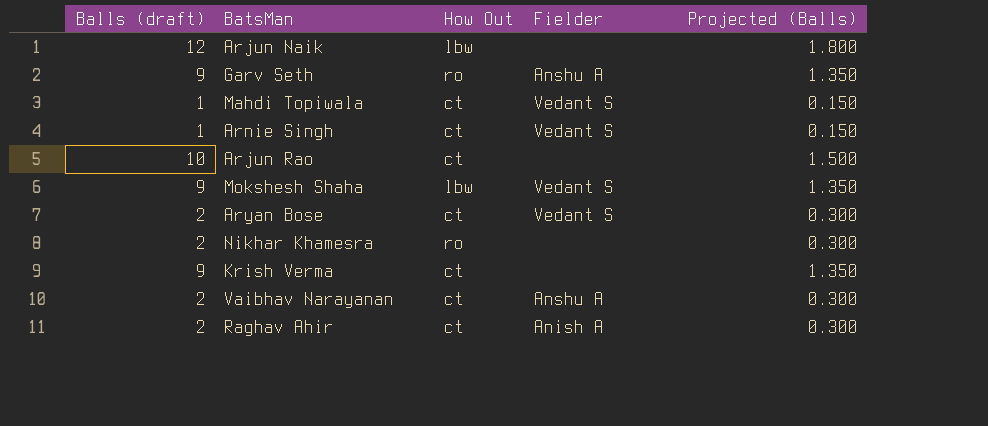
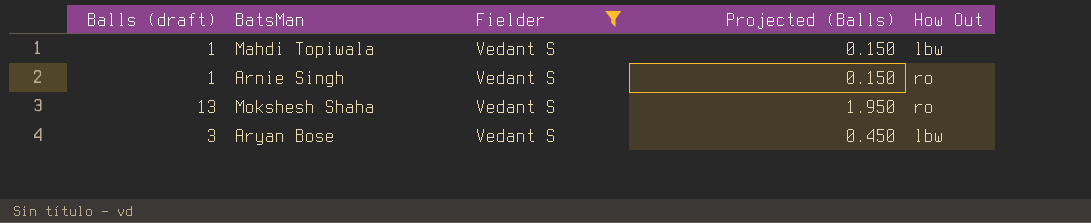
filter: none -> Fielder = Vedant S
column How Out | position: 3 -> 5
Mahdi Topiwala | How Out: ct -> lbw
Arnie Singh | How Out: ct -> ro
Mokshesh Shaha | Balls (draft): 9 -> 13
Mokshesh Shaha | Projected (Balls): 1.350 -> 1.950
Mokshesh Shaha | How Out: lbw -> ro
Aryan Bose | Balls (draft): 2 -> 3
Aryan Bose | Projected (Balls): 0.300 -> 0.450
Aryan Bose | How Out: ct -> lbw

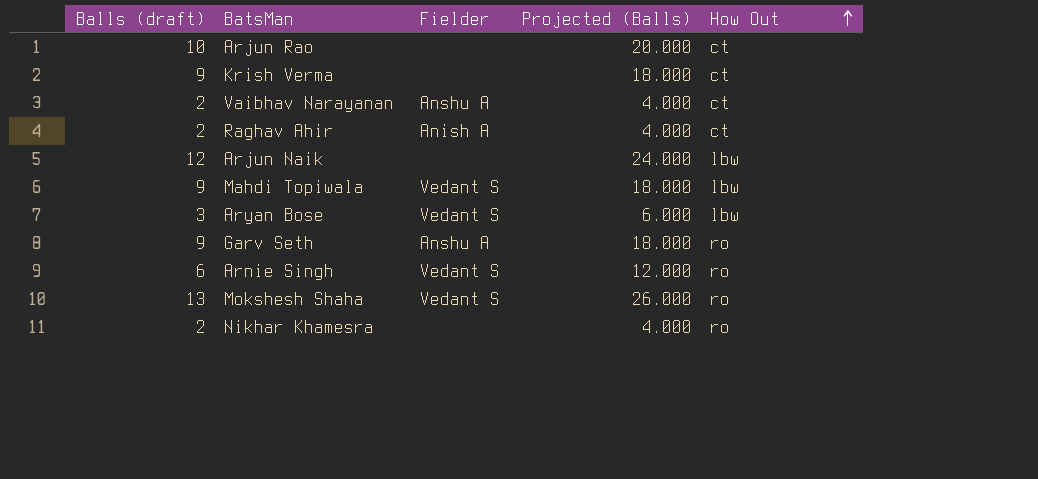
filter: Fielder = Vedant S -> none
row order: none -> How Out ascending
column Projected (Balls) | formula: [Balls (draft)] * 0.15 -> [Balls (draft)] * 2
Mahdi Topiwala | Balls (draft): 1 -> 9
Arnie Singh | Balls (draft): 1 -> 6

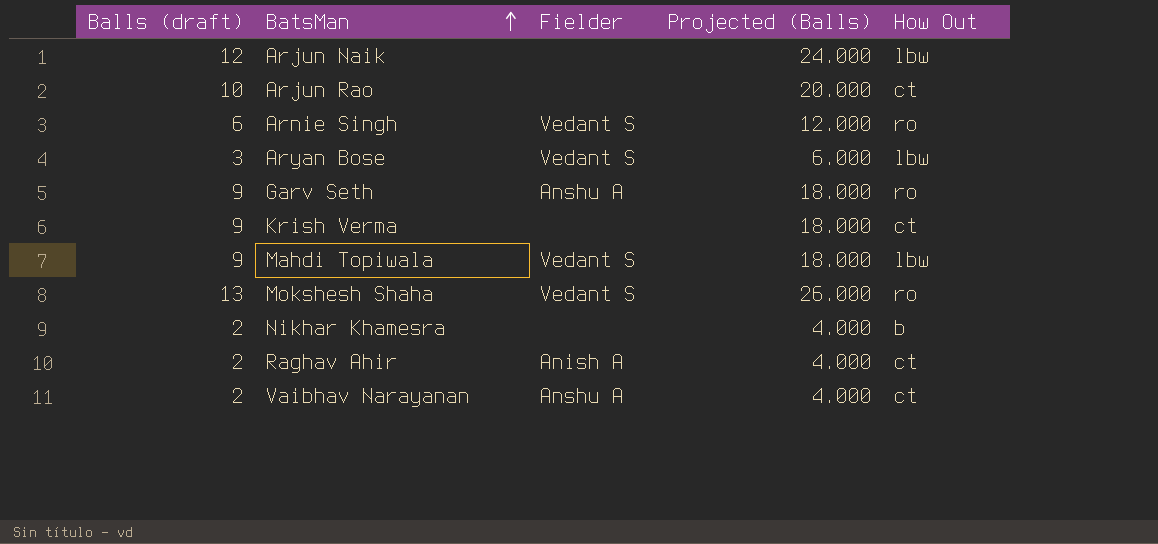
row order: How Out ascending -> BatsMan ascending
Nikhar Khamesra | How Out: ro -> b

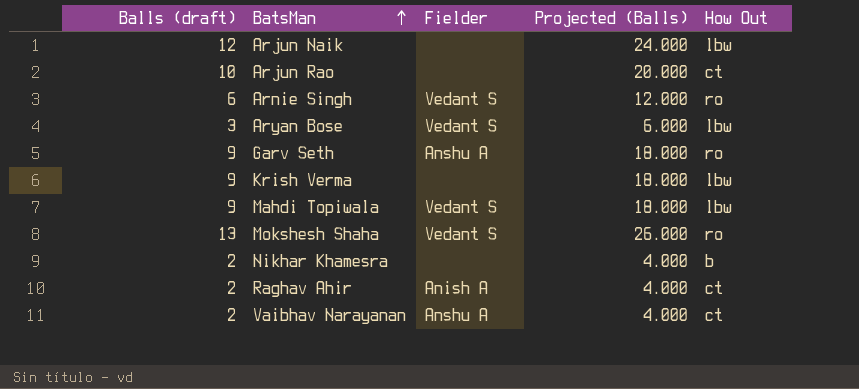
Krish Verma | How Out: ct -> lbw

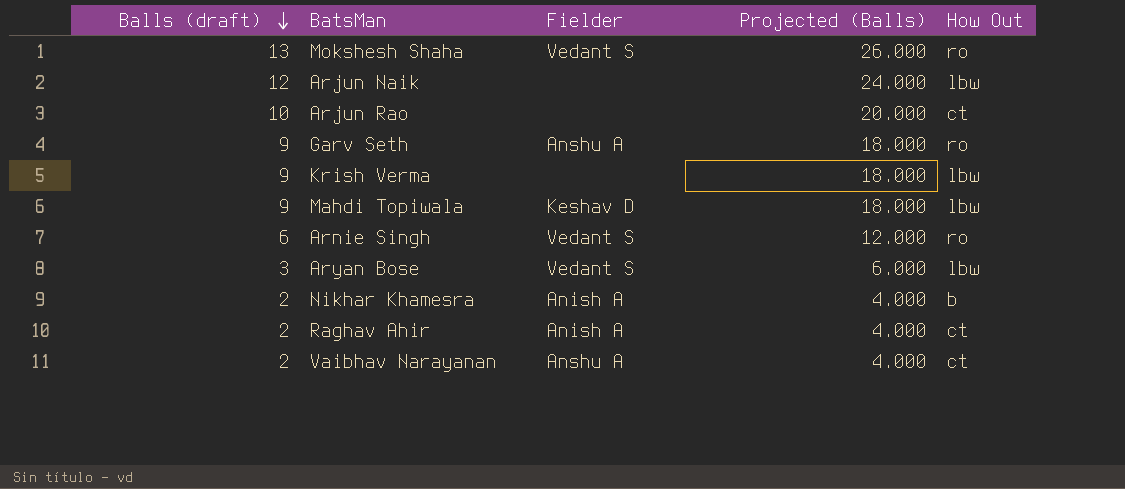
row order: BatsMan ascending -> Balls (draft) descending
Mahdi Topiwala | Fielder: Vedant S -> Keshav D
Nikhar Khamesra | Fielder: none -> Anish A

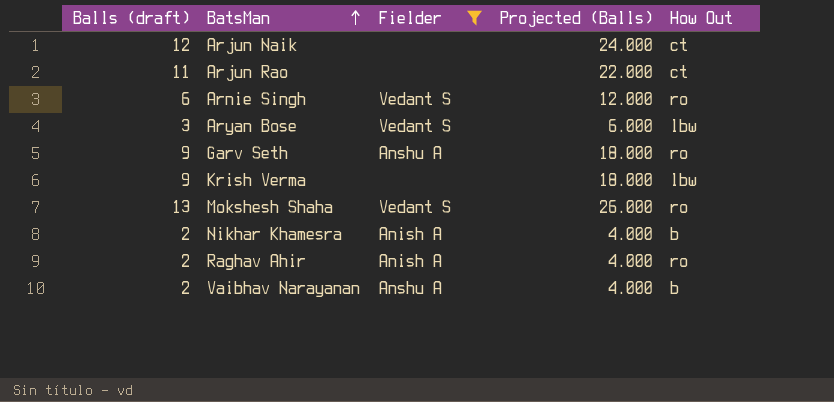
filter: none -> Fielder != Keshav D
row order: Balls (draft) descending -> BatsMan ascending
Arjun Naik | How Out: lbw -> ct
Arjun Rao | Balls (draft): 10 -> 11
Arjun Rao | Projected (Balls): 20.000 -> 22.000
Raghav Ahir | How Out: ct -> ro
Vaibhav Narayanan | How Out: ct -> b

